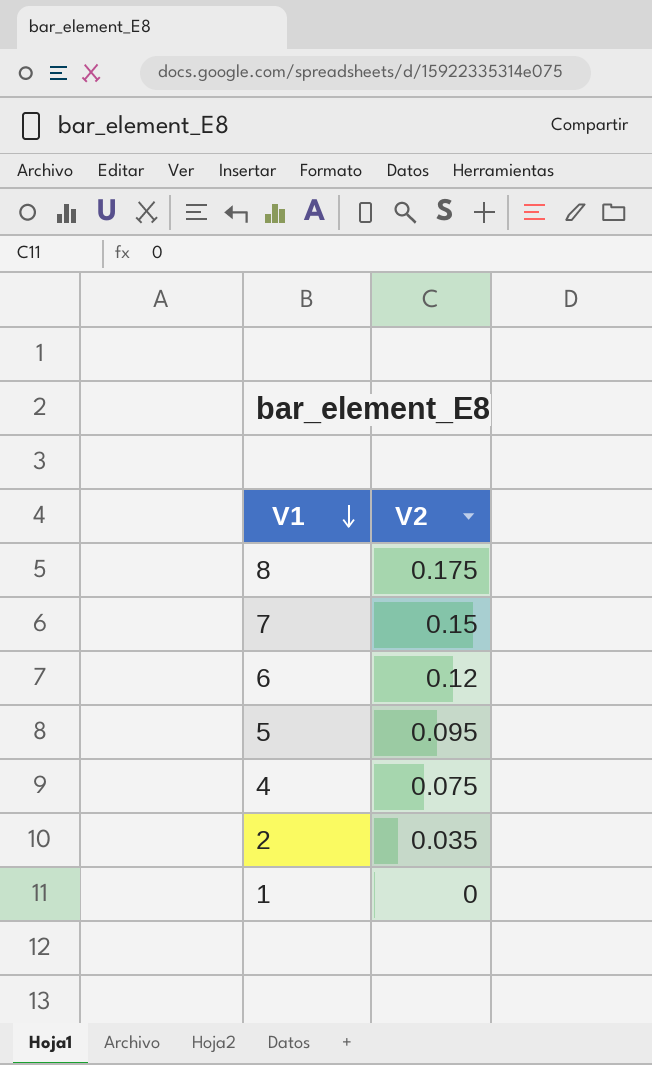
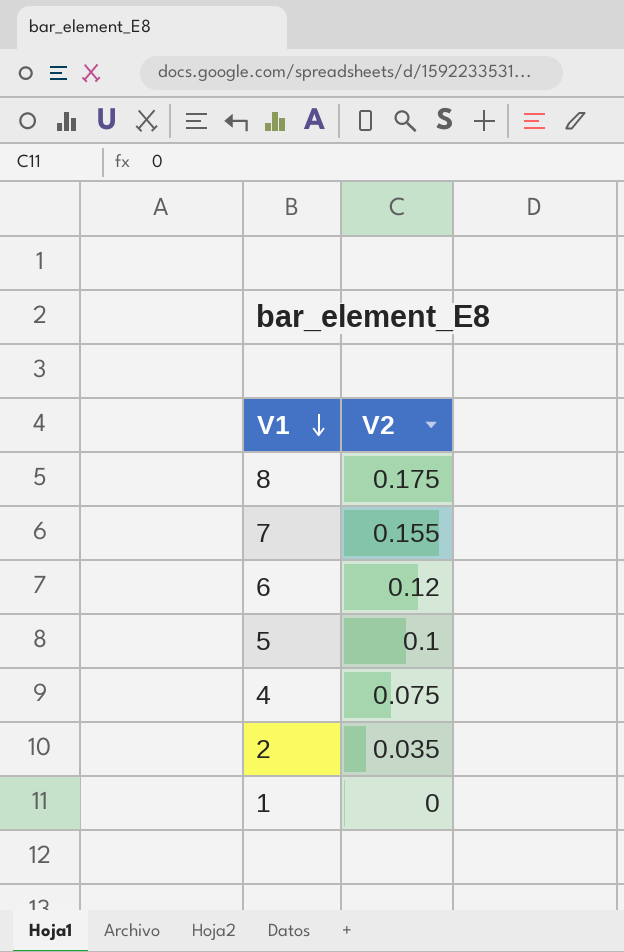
7 | V2: 0.15 -> 0.155
5 | V2: 0.095 -> 0.1

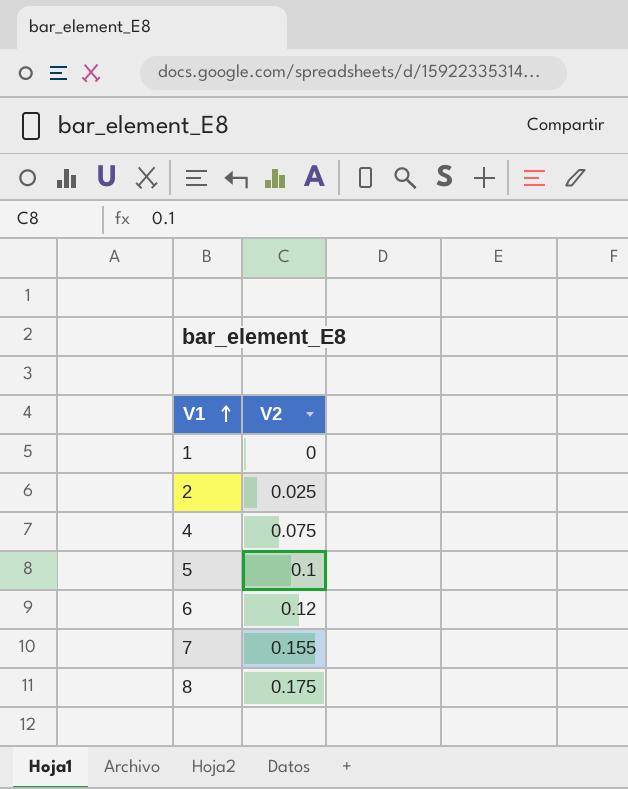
row order: V1 descending -> V1 ascending
2 | V2: 0.035 -> 0.025

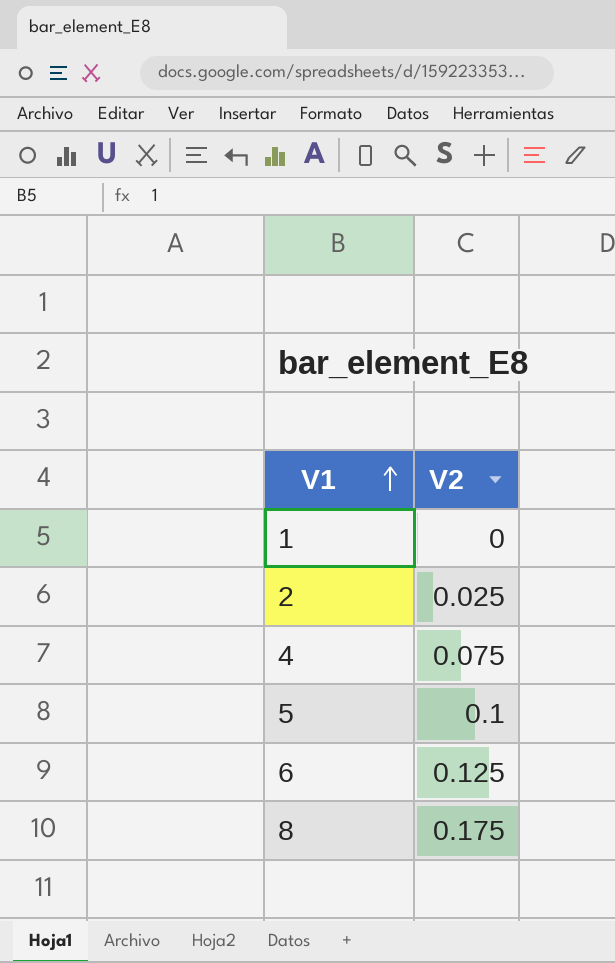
row 7: 0.155 -> none
6 | V2: 0.12 -> 0.125

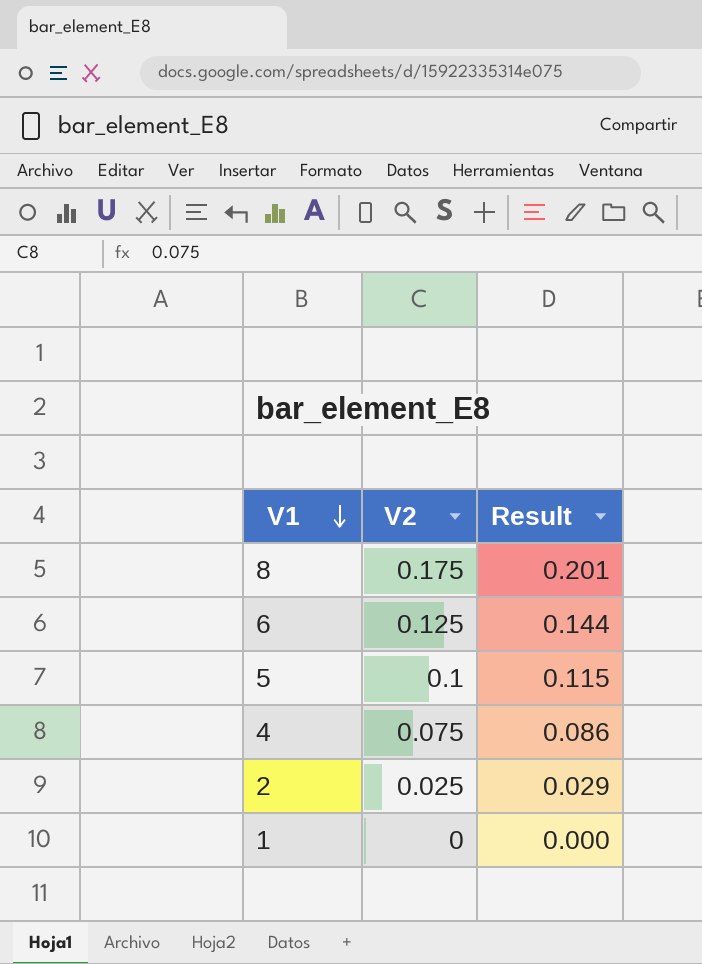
row order: V1 ascending -> V1 descending
column Result | formula: none -> [V2] * 1.15

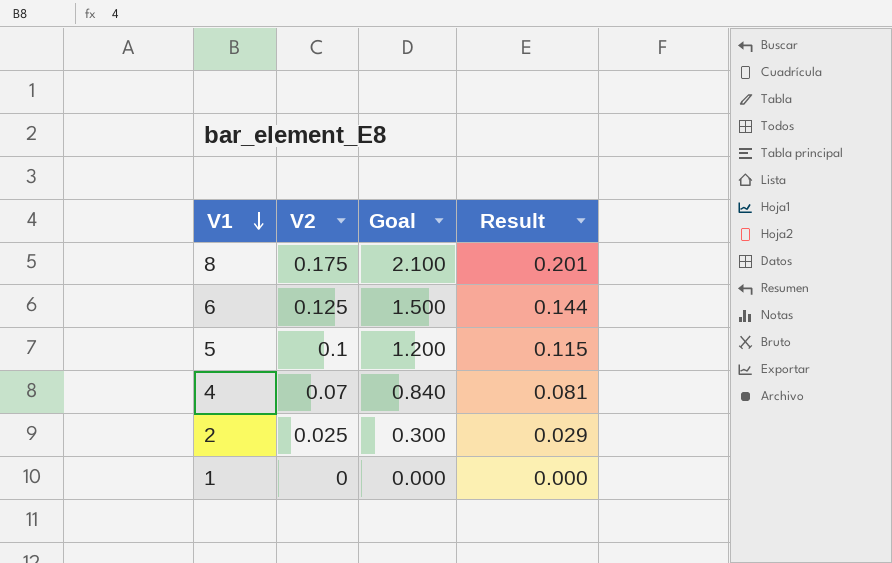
column Goal | formula: none -> [V2] * 12
4 | V2: 0.075 -> 0.07
4 | Result: 0.086 -> 0.081

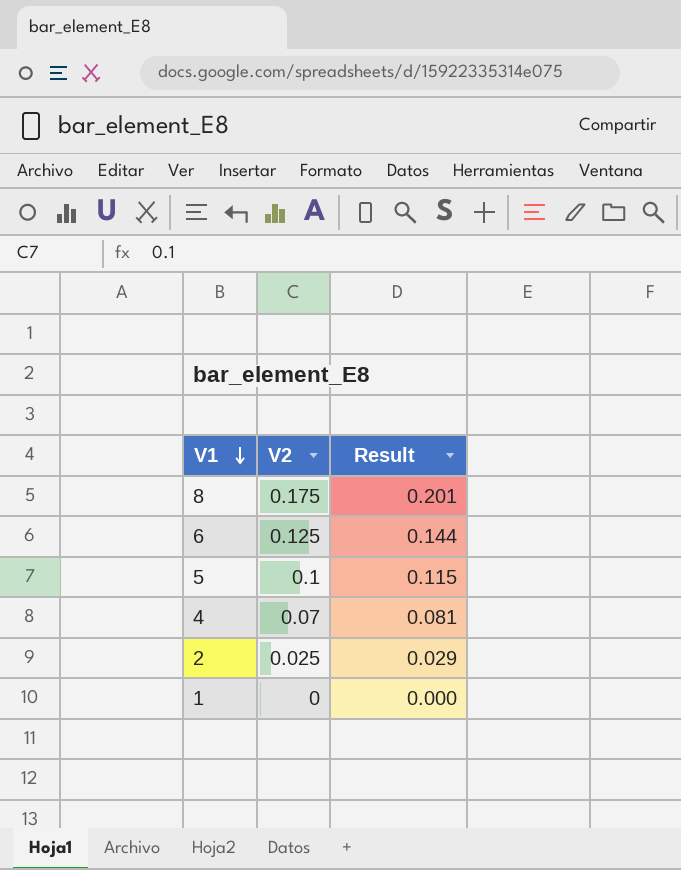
column Goal | formula: [V2] * 12 -> none

